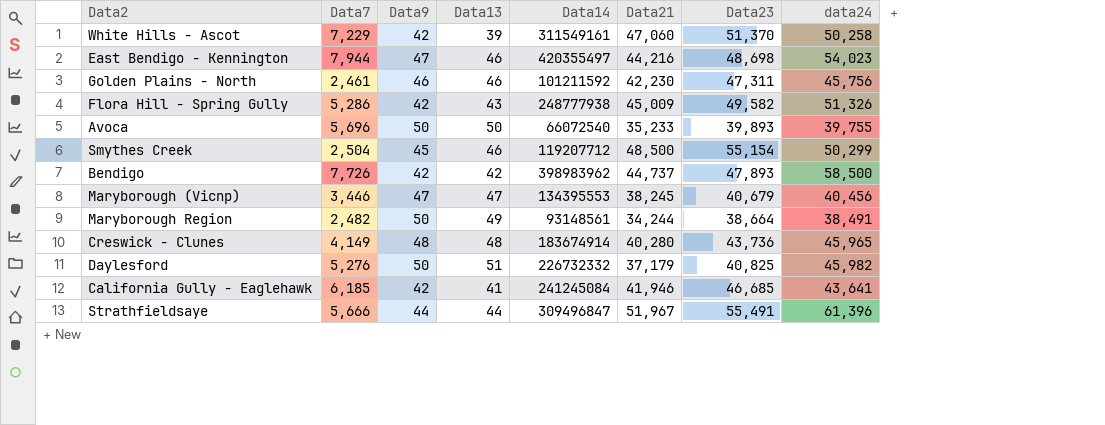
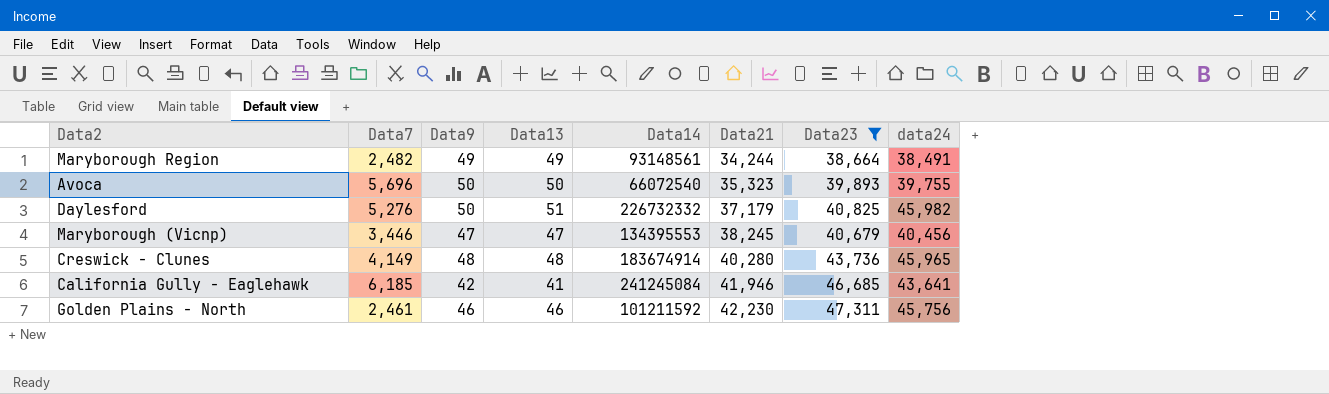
filter: none -> Data23 <= 47,311
row order: none -> Data21 ascending
Maryborough Region | Data9: 50 -> 49
Avoca | Data21: 35,233 -> 35,323

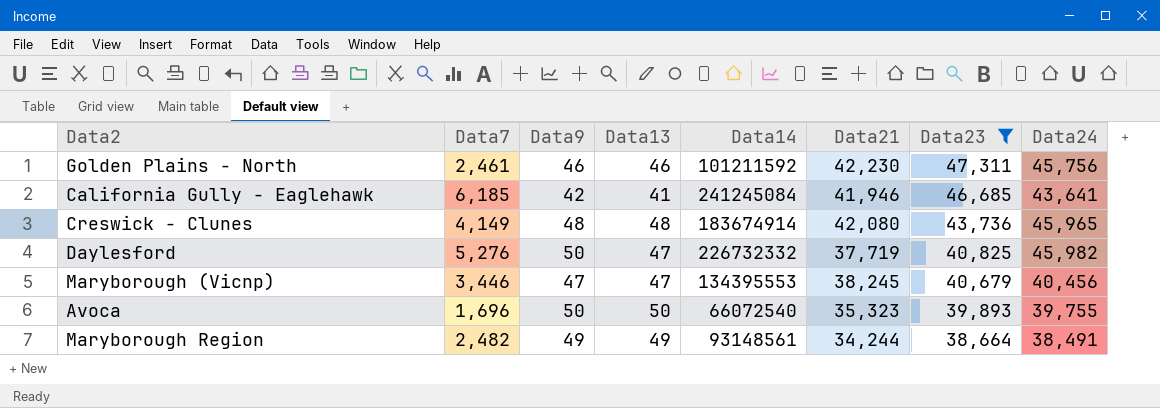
row order: Data21 ascending -> Data23 descending
column name: data24 -> Data24
Creswick - Clunes | Data21: 40,280 -> 42,080
Daylesford | Data13: 51 -> 47
Daylesford | Data21: 37,179 -> 37,719
Avoca | Data7: 5,696 -> 1,696

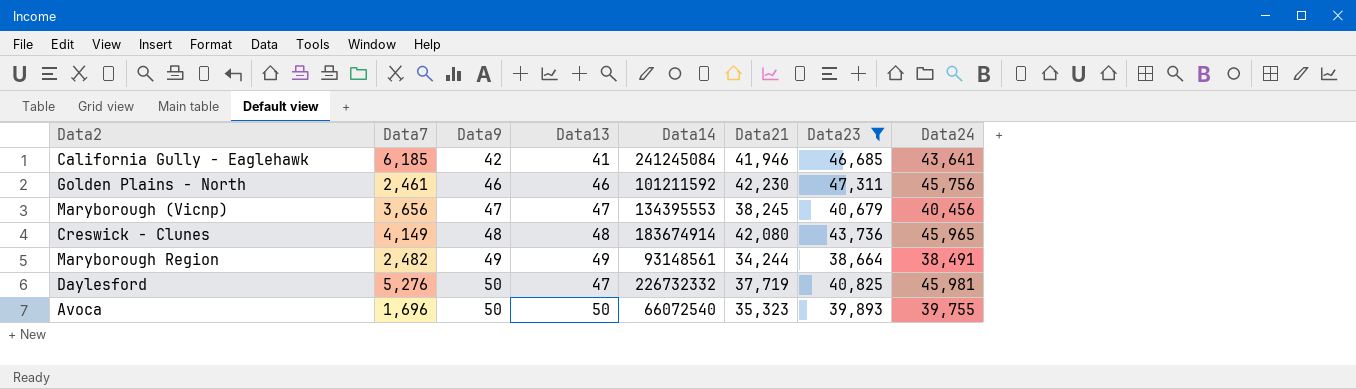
row order: Data23 descending -> Data9 ascending
Maryborough (Vicnp) | Data7: 3,446 -> 3,656
Daylesford | Data24: 45,982 -> 45,981

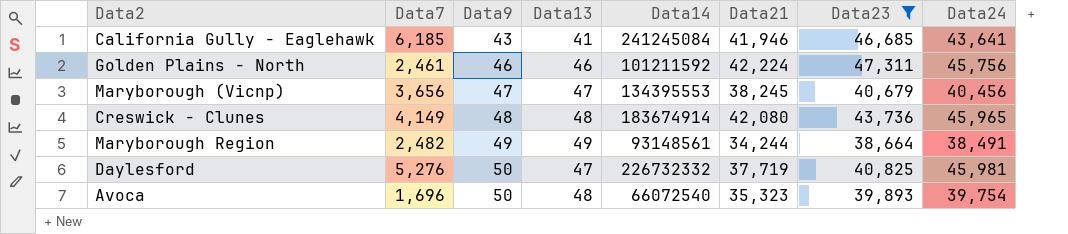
California Gully - Eaglehawk | Data9: 42 -> 43
Golden Plains - North | Data21: 42,230 -> 42,224
Avoca | Data13: 50 -> 48
Avoca | Data24: 39,755 -> 39,754

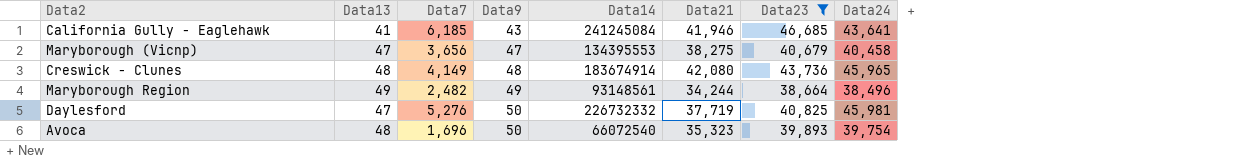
column Data13 | position: 4 -> 2
row Golden Plains - North: 2,461 | 46 | 46 | 101211592 | 42,224 | 47,311 | 45,756 -> none
Maryborough (Vicnp) | Data21: 38,245 -> 38,275
Maryborough (Vicnp) | Data24: 40,456 -> 40,458
Maryborough Region | Data24: 38,491 -> 38,496

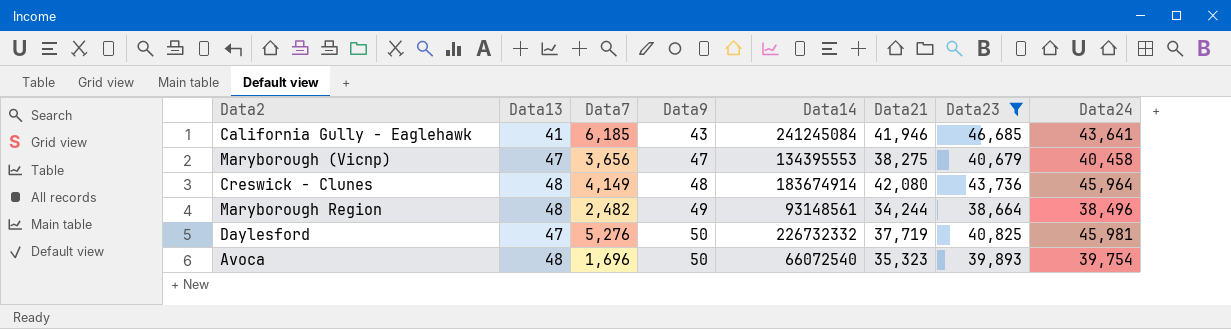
Creswick - Clunes | Data24: 45,965 -> 45,964
Maryborough Region | Data13: 49 -> 48

